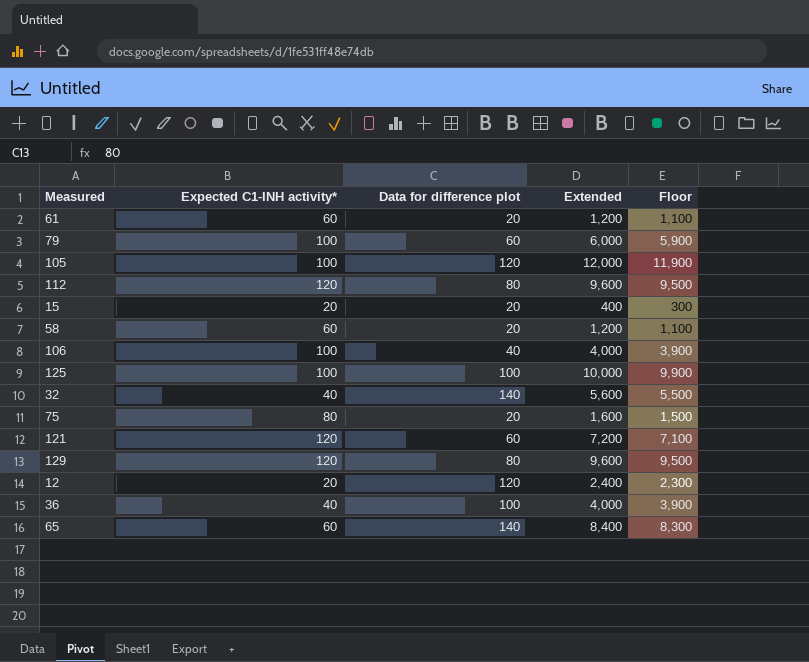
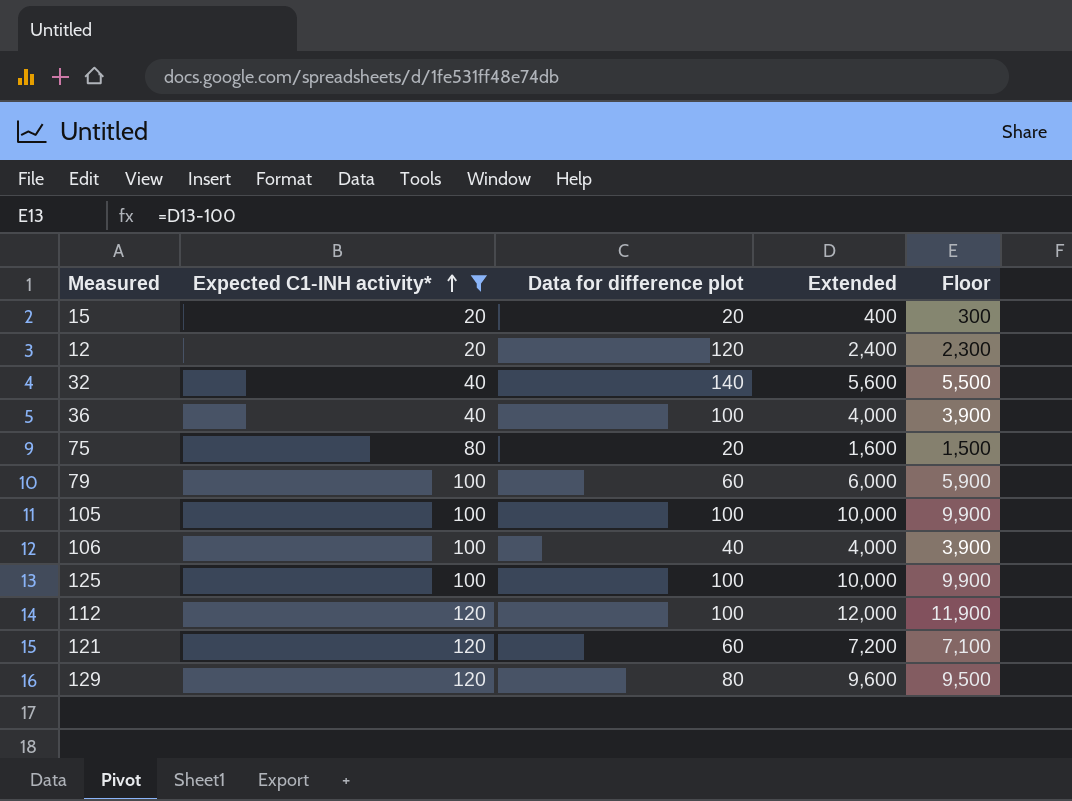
filter: none -> Expected C1-INH activity* != 60
row order: none -> Expected C1-INH activity* ascending
105 | Data for difference plot: 120 -> 100
105 | Extended: 12,000 -> 10,000
105 | Floor: 11,900 -> 9,900
112 | Data for difference plot: 80 -> 100
112 | Extended: 9,600 -> 12,000
112 | Floor: 9,500 -> 11,900

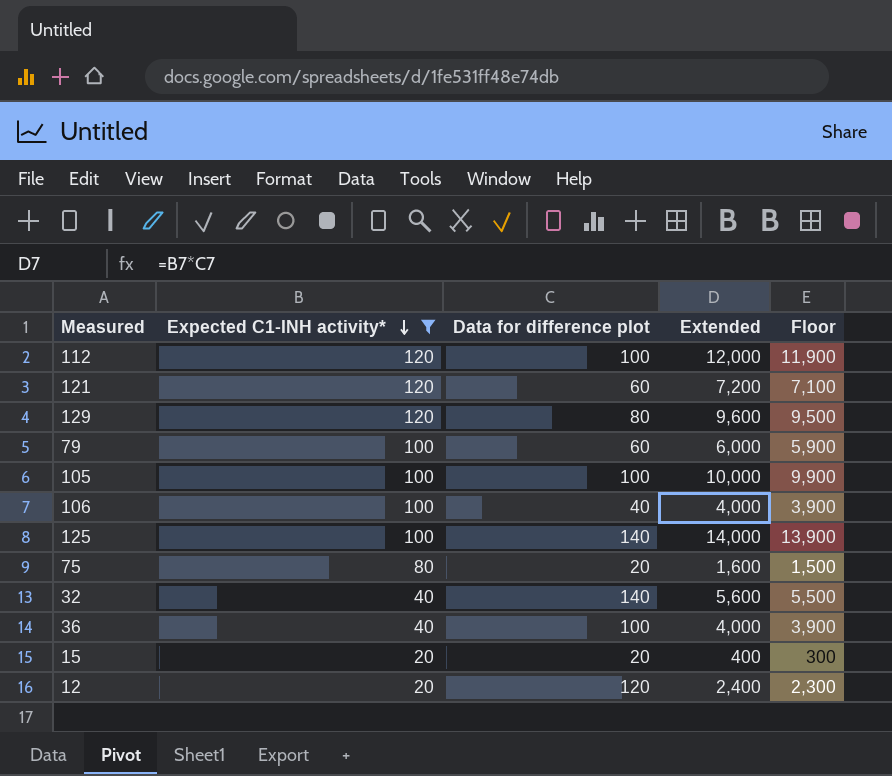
row order: Expected C1-INH activity* ascending -> Expected C1-INH activity* descending
125 | Data for difference plot: 100 -> 140
125 | Extended: 10,000 -> 14,000
125 | Floor: 9,900 -> 13,900

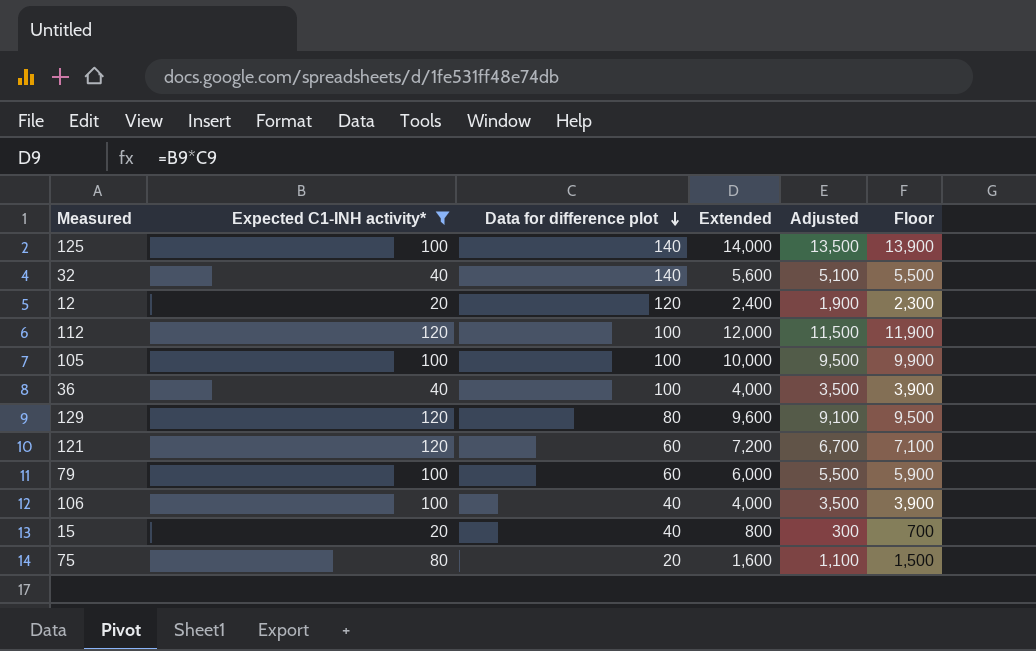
row order: Expected C1-INH activity* descending -> Data for difference plot descending
column Adjusted | formula: none -> [Extended] - 500
15 | Data for difference plot: 20 -> 40
15 | Extended: 400 -> 800
15 | Floor: 300 -> 700

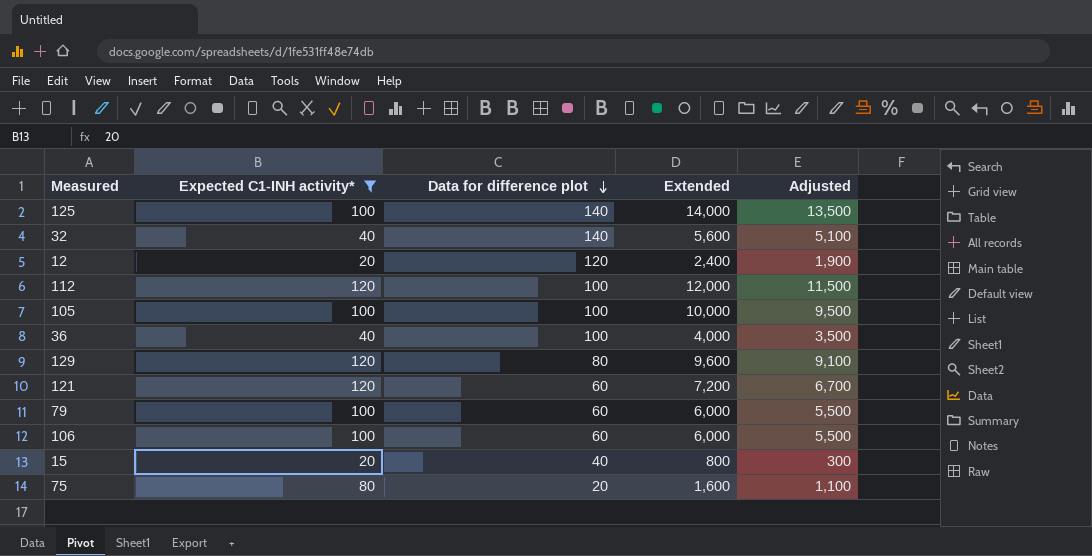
column Floor | formula: [Extended] - 100 -> none
106 | Data for difference plot: 40 -> 60
106 | Extended: 4,000 -> 6,000
106 | Adjusted: 3,500 -> 5,500

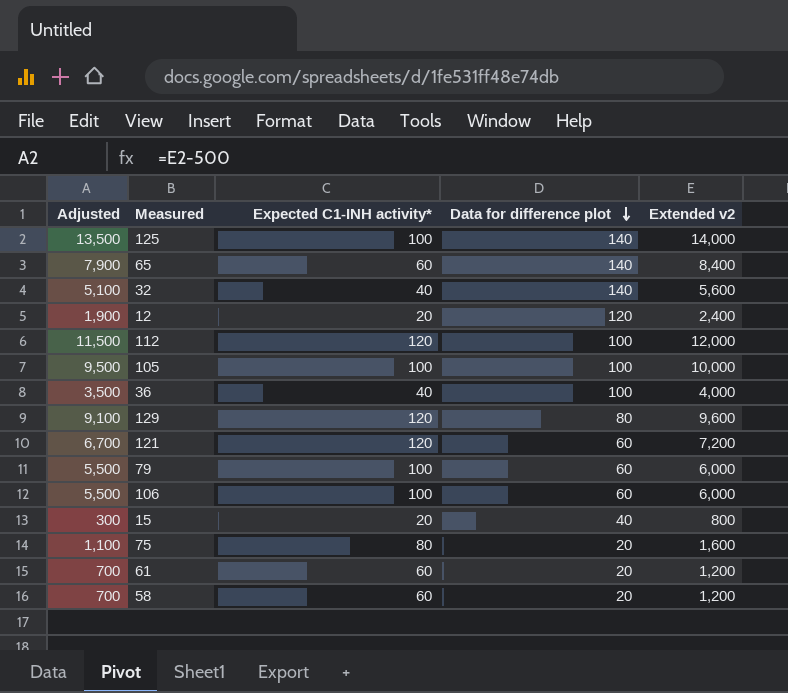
filter: Expected C1-INH activity* != 60 -> none
column Adjusted | position: 5 -> 1
column name: Extended -> Extended v2

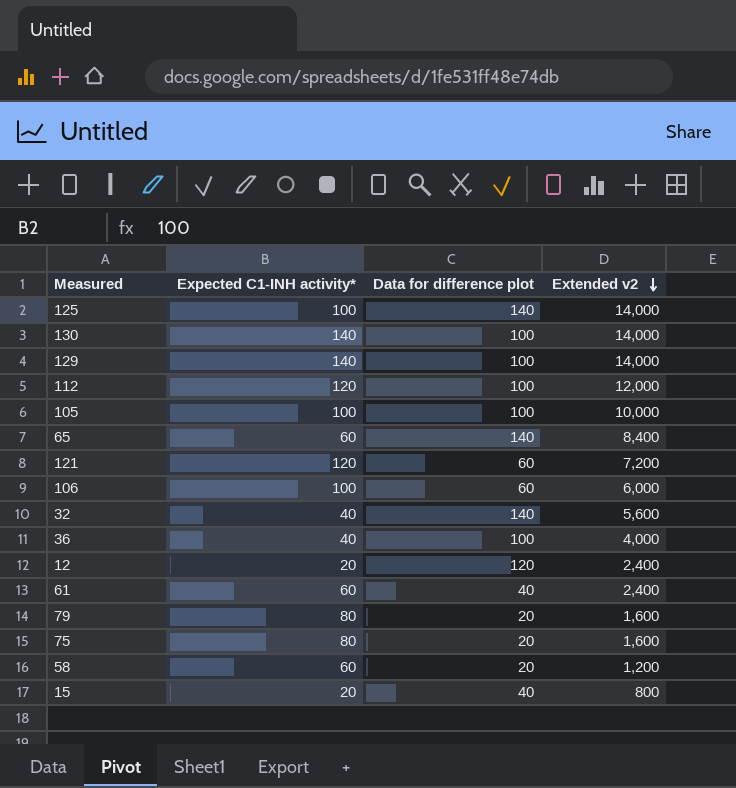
row order: Data for difference plot descending -> Extended v2 descending
column Adjusted | formula: [Extended v2] - 500 -> none
row 130: none -> 140 | 100 | 14,000
129 | Expected C1-INH activity*: 120 -> 140
129 | Data for difference plot: 80 -> 100
129 | Extended v2: 9,600 -> 14,000
61 | Data for difference plot: 20 -> 40
61 | Extended v2: 1,200 -> 2,400
79 | Expected C1-INH activity*: 100 -> 80
79 | Data for difference plot: 60 -> 20
79 | Extended v2: 6,000 -> 1,600

